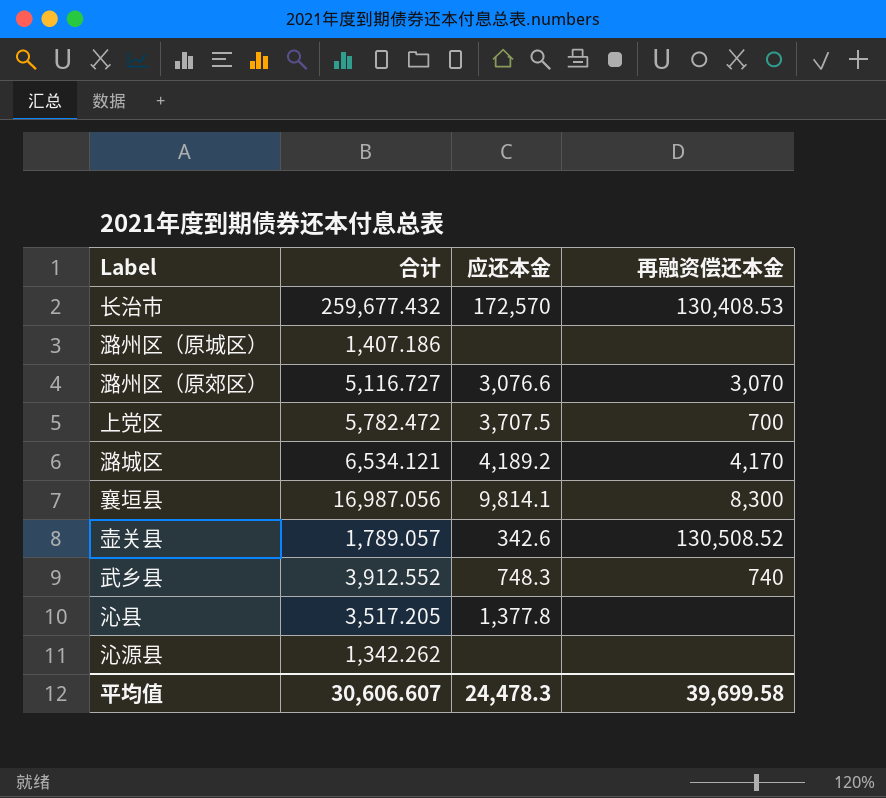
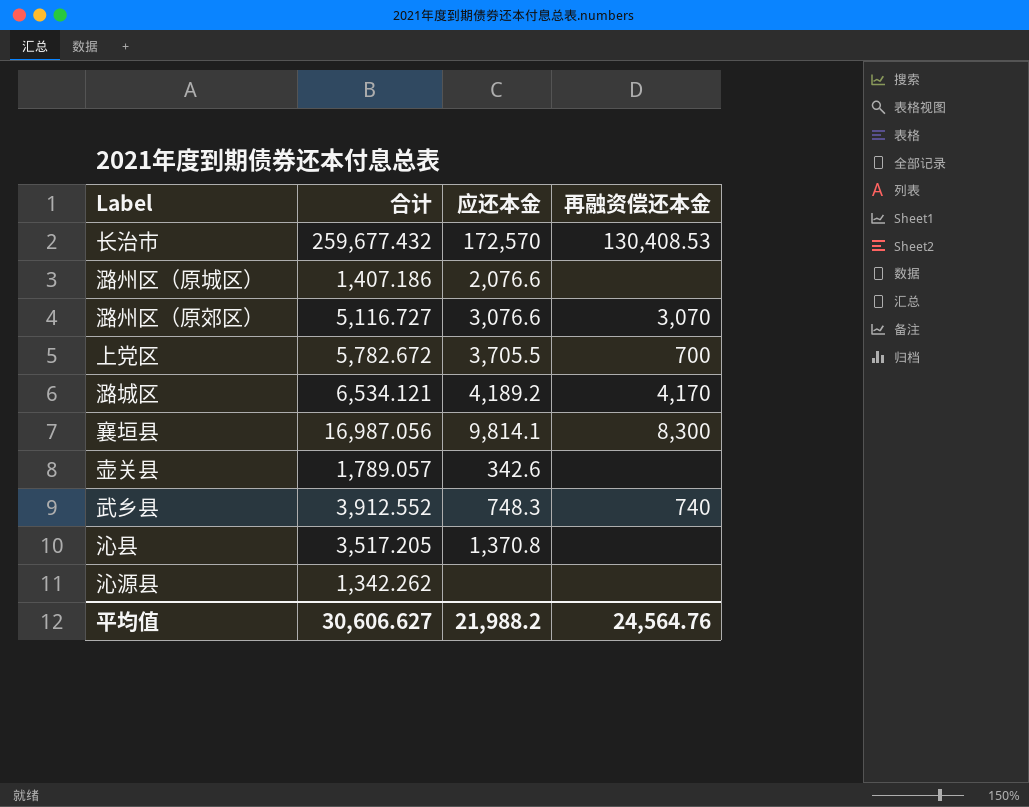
潞州区（原城区） | 应还本金: none -> 2,076.6
上党区 | 合计: 5,782.472 -> 5,782.672
上党区 | 应还本金: 3,707.5 -> 3,705.5
壶关县 | 再融资偿还本金: 130,508.52 -> none
沁县 | 应还本金: 1,377.8 -> 1,370.8
平均值 | 合计: 30,606.607 -> 30,606.627
平均值 | 应还本金: 24,478.3 -> 21,988.2
平均值 | 再融资偿还本金: 39,699.58 -> 24,564.76

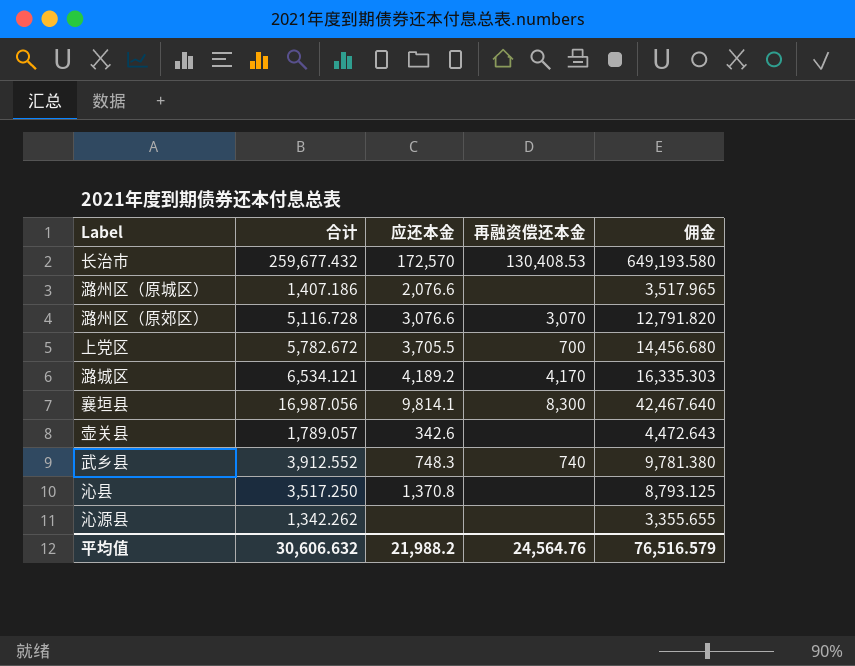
column 佣金 | formula: none -> [合计] * 2.5
潞州区（原郊区） | 合计: 5,116.727 -> 5,116.728
沁县 | 合计: 3,517.205 -> 3,517.250
平均值 | 合计: 30,606.627 -> 30,606.632

